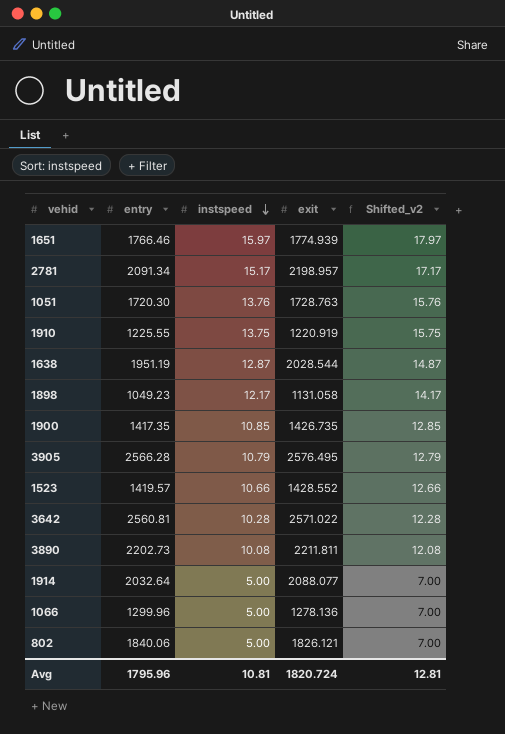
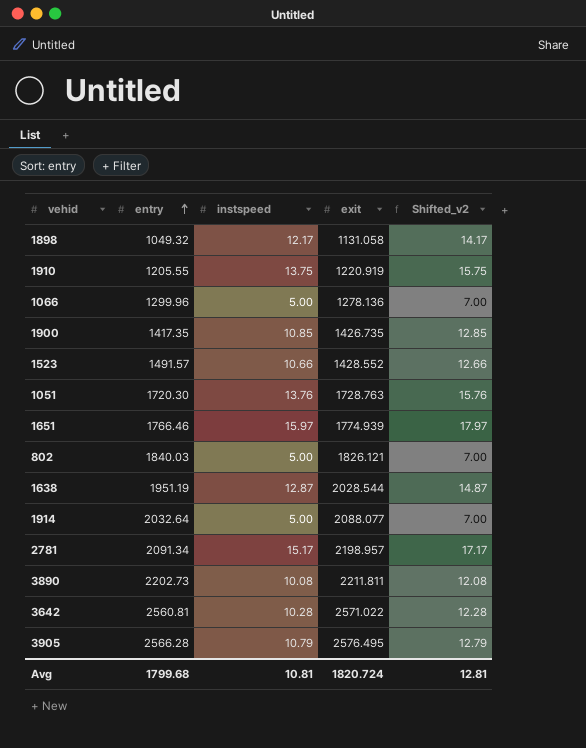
row order: instspeed descending -> entry ascending
1898 | entry: 1049.23 -> 1049.32
1910 | entry: 1225.55 -> 1205.55
1523 | entry: 1419.57 -> 1491.57
802 | entry: 1840.06 -> 1840.03
Avg | entry: 1795.96 -> 1799.68

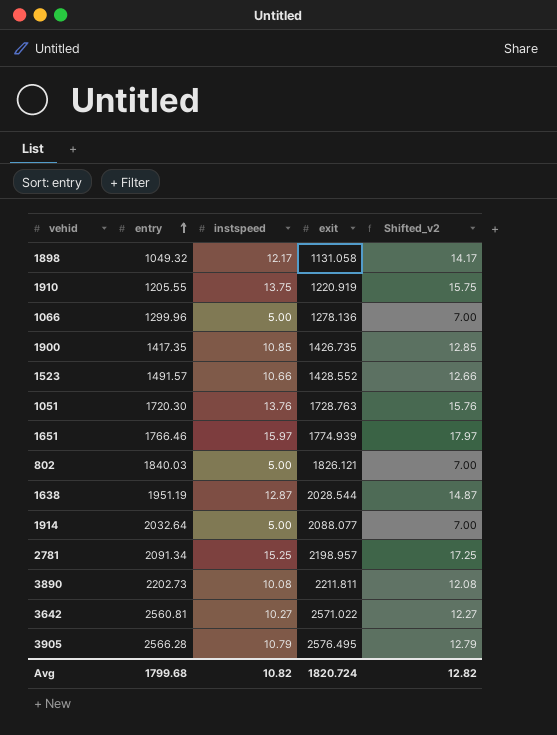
2781 | instspeed: 15.17 -> 15.25
2781 | Shifted_v2: 17.17 -> 17.25
3642 | instspeed: 10.28 -> 10.27
3642 | Shifted_v2: 12.28 -> 12.27
Avg | instspeed: 10.81 -> 10.82
Avg | Shifted_v2: 12.81 -> 12.82

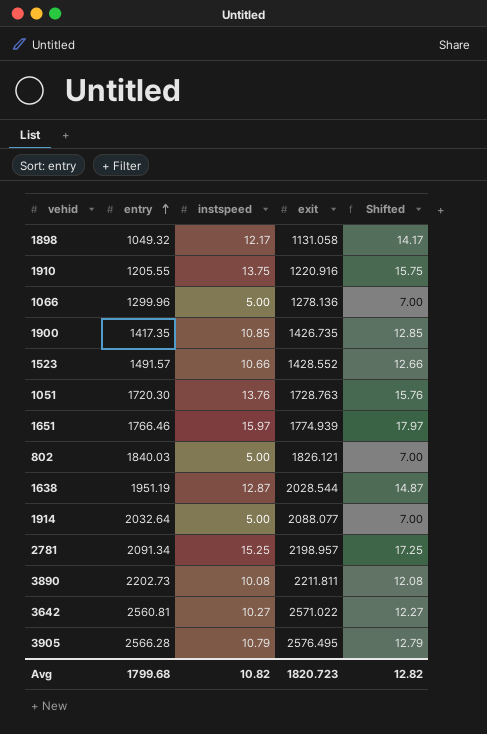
column name: Shifted_v2 -> Shifted
1910 | exit: 1220.919 -> 1220.916
Avg | exit: 1820.724 -> 1820.723

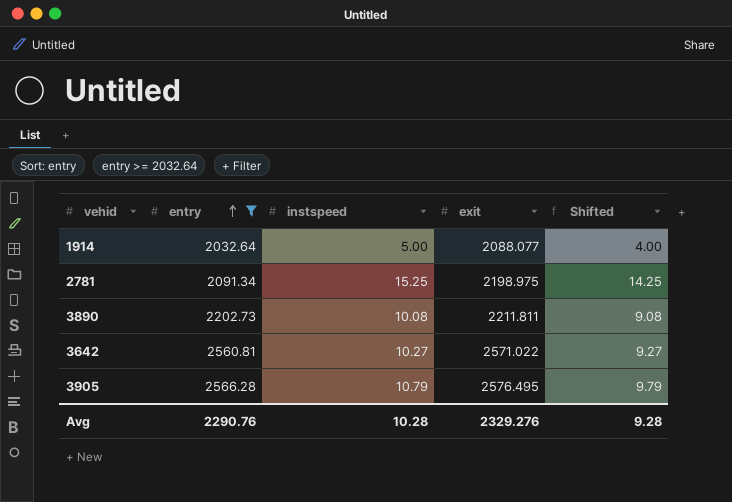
filter: none -> entry >= 2032.64
column Shifted | formula: [instspeed] + 2 -> [instspeed] - 1
2781 | exit: 2198.957 -> 2198.975
Avg | entry: 1799.68 -> 2290.76
Avg | instspeed: 10.82 -> 10.28
Avg | exit: 1820.723 -> 2329.276
Avg | Shifted: 12.82 -> 9.28

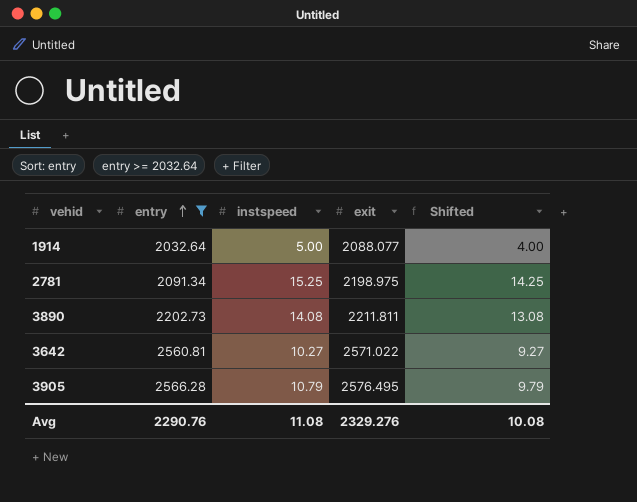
3890 | instspeed: 10.08 -> 14.08
3890 | Shifted: 9.08 -> 13.08
Avg | instspeed: 10.28 -> 11.08
Avg | Shifted: 9.28 -> 10.08

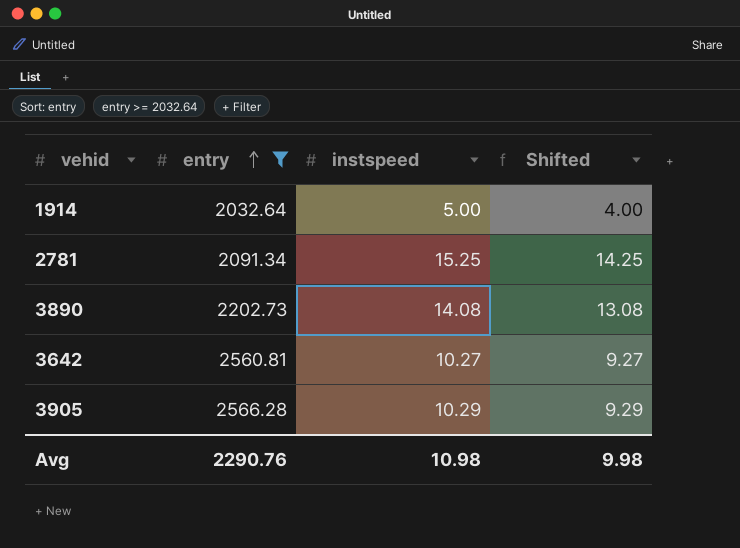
column exit | position: 4 -> none
3905 | instspeed: 10.79 -> 10.29
3905 | Shifted: 9.79 -> 9.29
Avg | instspeed: 11.08 -> 10.98
Avg | Shifted: 10.08 -> 9.98

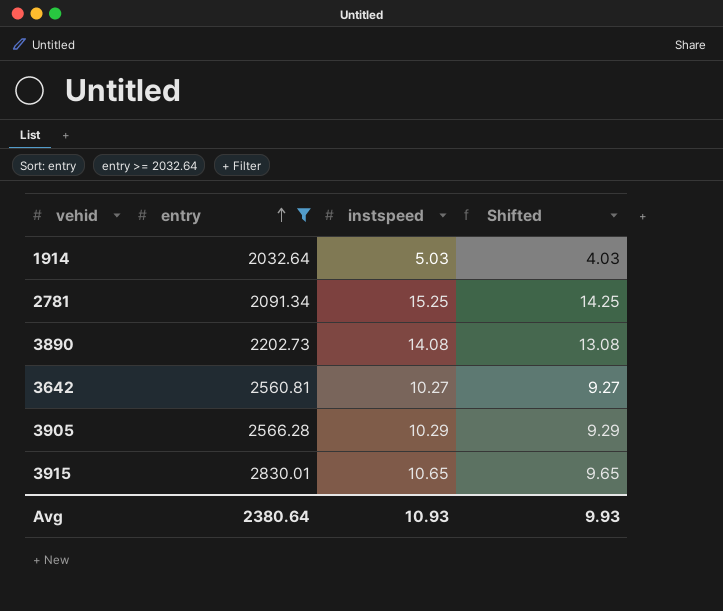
1914 | instspeed: 5.00 -> 5.03
1914 | Shifted: 4.00 -> 4.03
row 3915: none -> 2830.01 | 10.65 | 9.65
Avg | entry: 2290.76 -> 2380.64
Avg | instspeed: 10.98 -> 10.93
Avg | Shifted: 9.98 -> 9.93

